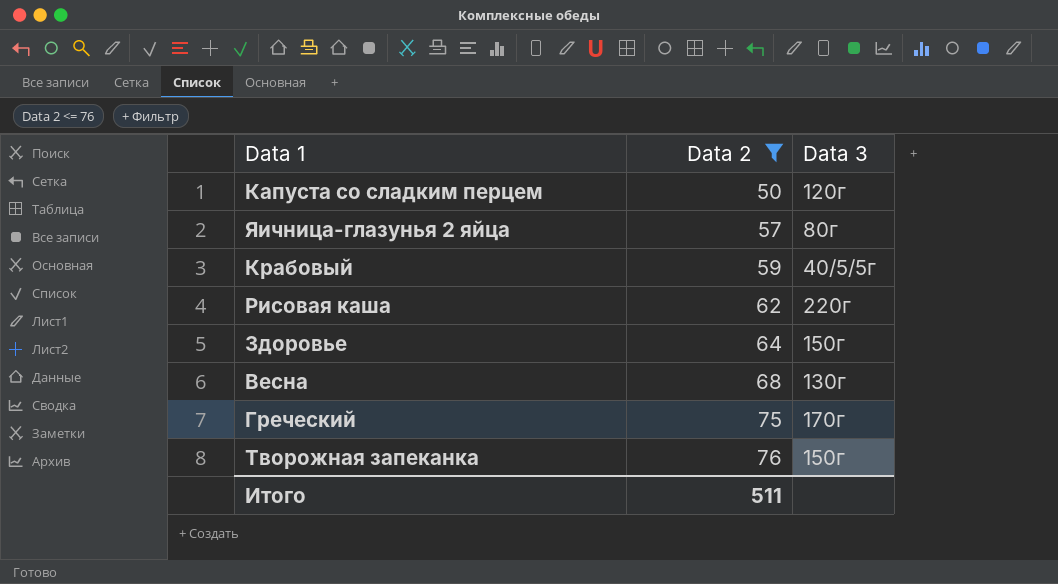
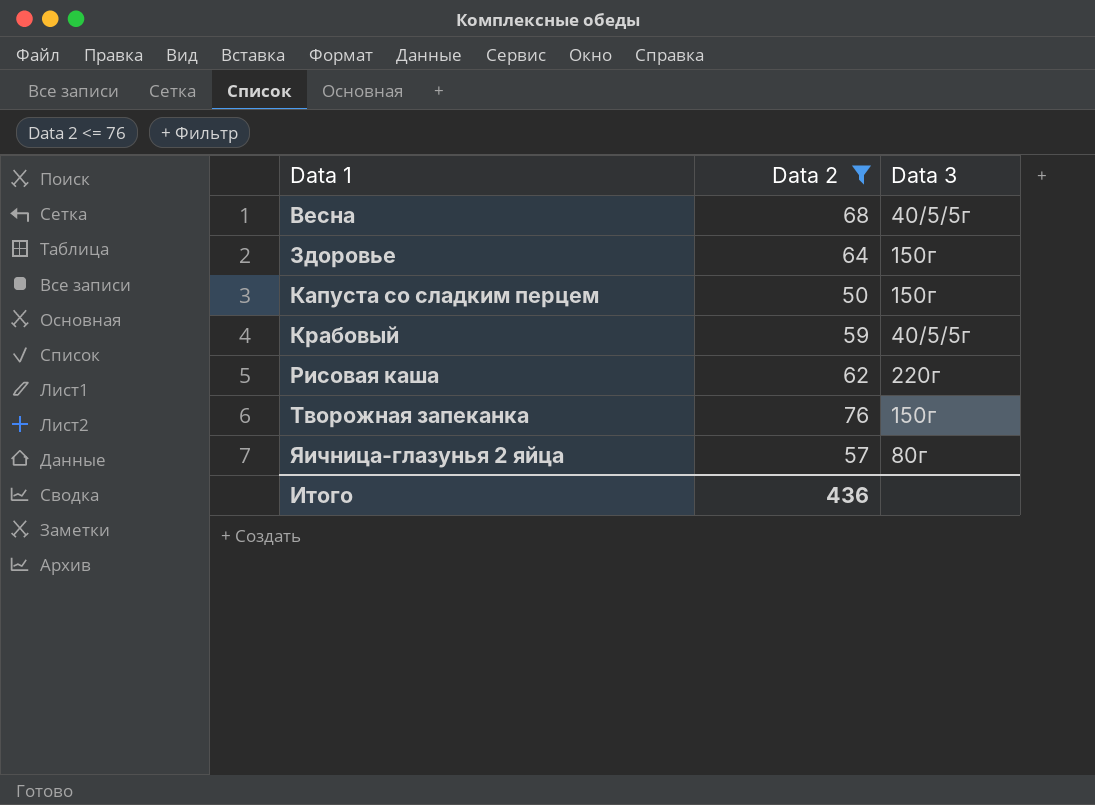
row order: Data 2 ascending -> Data 1 ascending
row Греческий: 75 | 170г -> none
Весна | Data 3: 130г -> 40/5/5г
Капуста со сладким перцем | Data 3: 120г -> 150г
Итого | Data 2: 511 -> 436

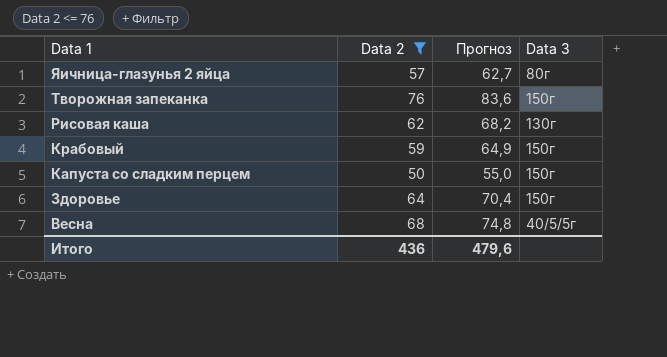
row order: Data 1 ascending -> Data 1 descending
column Прогноз | formula: none -> [Data 2] * 1,1
Рисовая каша | Data 3: 220г -> 130г
Крабовый | Data 3: 40/5/5г -> 150г

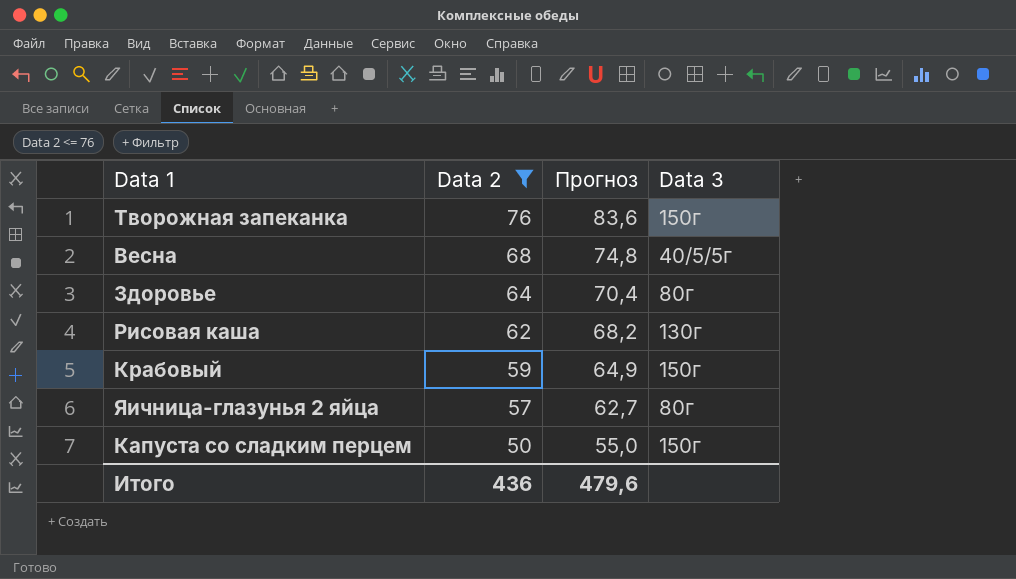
row order: Data 1 descending -> Data 2 descending
Здоровье | Data 3: 150г -> 80г

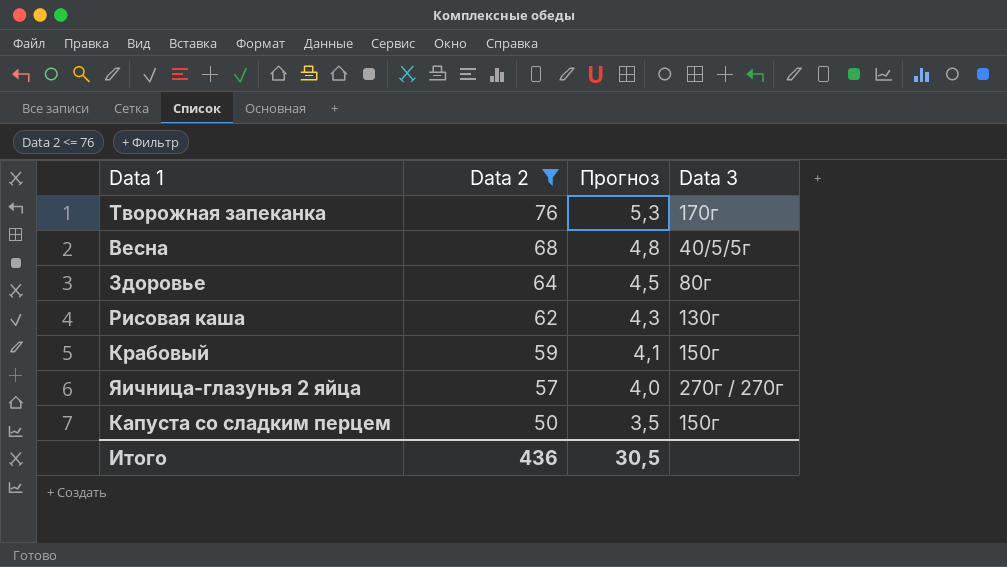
column Прогноз | formula: [Data 2] * 1,1 -> [Data 2] * 0,07
Творожная запеканка | Data 3: 150г -> 170г
Яичница-глазунья 2 яйца | Data 3: 80г -> 270г / 270г
Итого | Прогноз: 479,6 -> 30,5

